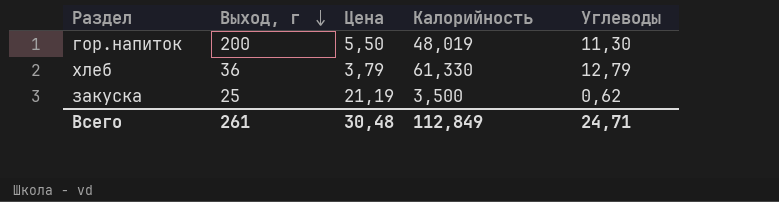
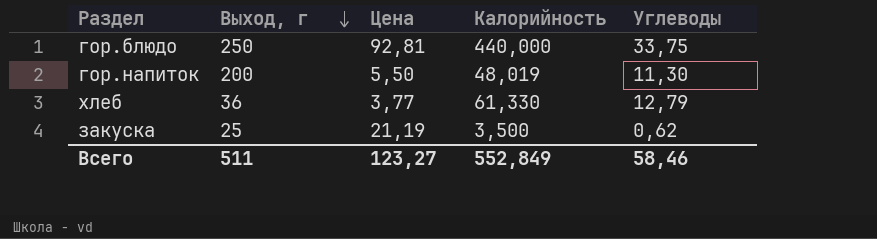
row гор.блюдо: none -> 250 | 92,81 | 440,000 | 33,75
хлеб | Цена: 3,79 -> 3,77
Всего | Выход, г: 261 -> 511
Всего | Цена: 30,48 -> 123,27
Всего | Калорийность: 112,849 -> 552,849
Всего | Углеводы: 24,71 -> 58,46

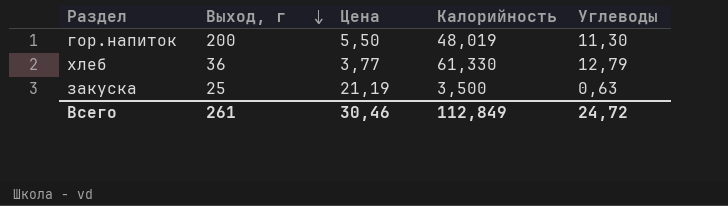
row гор.блюдо: 250 | 92,81 | 440,000 | 33,75 -> none
закуска | Углеводы: 0,62 -> 0,63
Всего | Выход, г: 511 -> 261
Всего | Цена: 123,27 -> 30,46
Всего | Калорийность: 552,849 -> 112,849
Всего | Углеводы: 58,46 -> 24,72

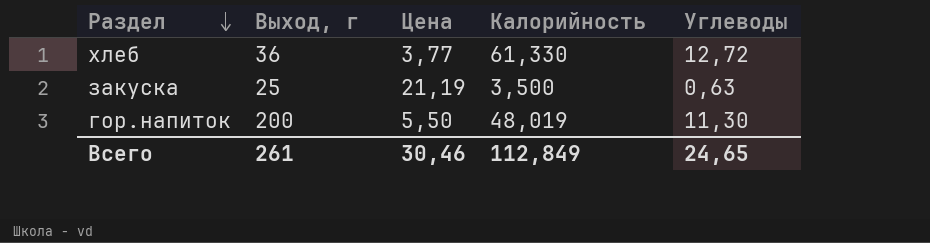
row order: Выход, г descending -> Раздел descending
хлеб | Углеводы: 12,79 -> 12,72
Всего | Углеводы: 24,72 -> 24,65

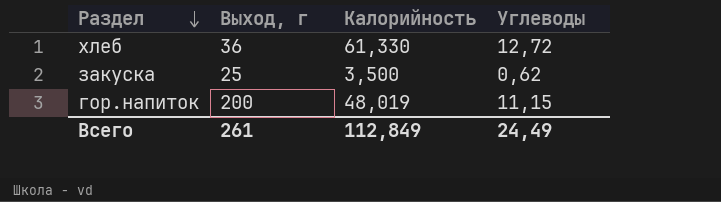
column Цена | position: 3 -> none
закуска | Углеводы: 0,63 -> 0,62
гор.напиток | Углеводы: 11,30 -> 11,15
Всего | Углеводы: 24,65 -> 24,49

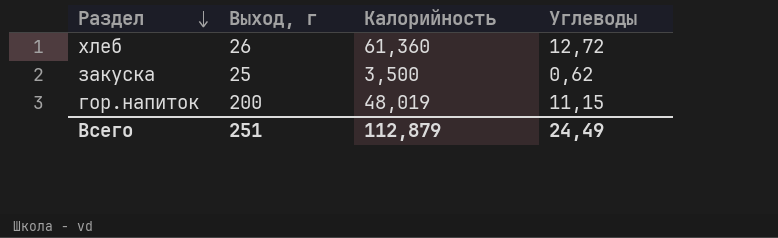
хлеб | Выход, г: 36 -> 26
хлеб | Калорийность: 61,330 -> 61,360
Всего | Выход, г: 261 -> 251
Всего | Калорийность: 112,849 -> 112,879

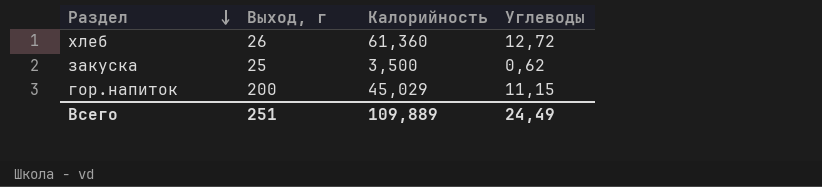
гор.напиток | Калорийность: 48,019 -> 45,029
Всего | Калорийность: 112,879 -> 109,889

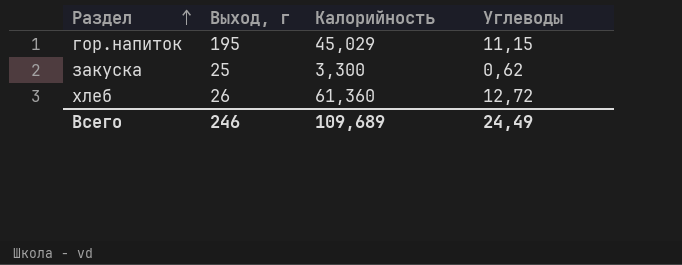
row order: Раздел descending -> Раздел ascending
гор.напиток | Выход, г: 200 -> 195
закуска | Калорийность: 3,500 -> 3,300
Всего | Выход, г: 251 -> 246
Всего | Калорийность: 109,889 -> 109,689

